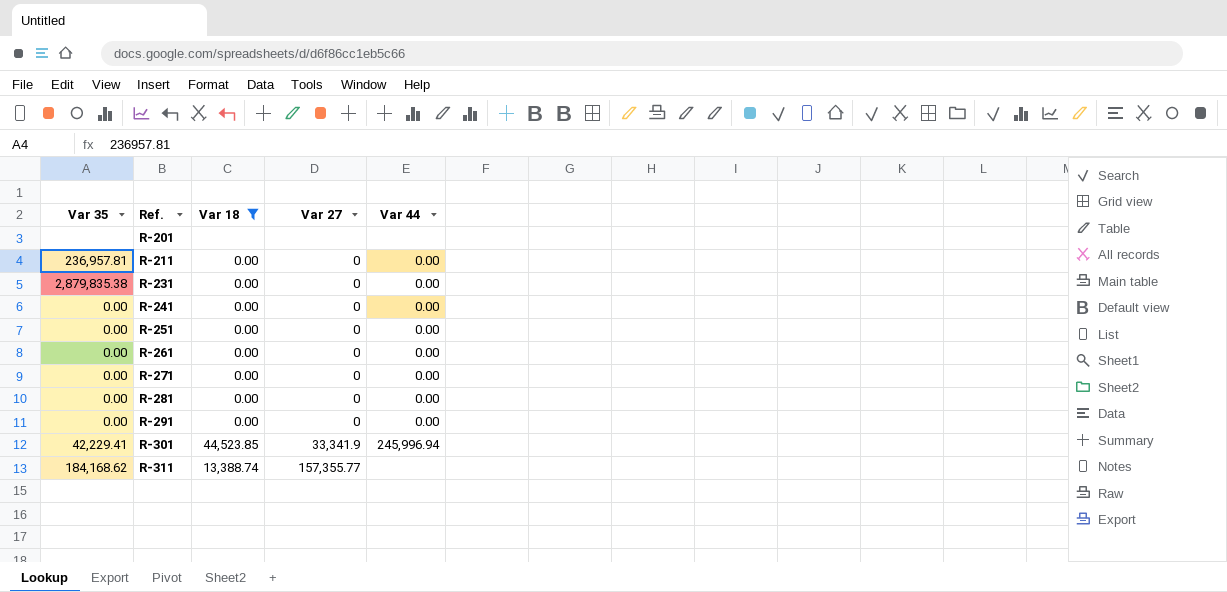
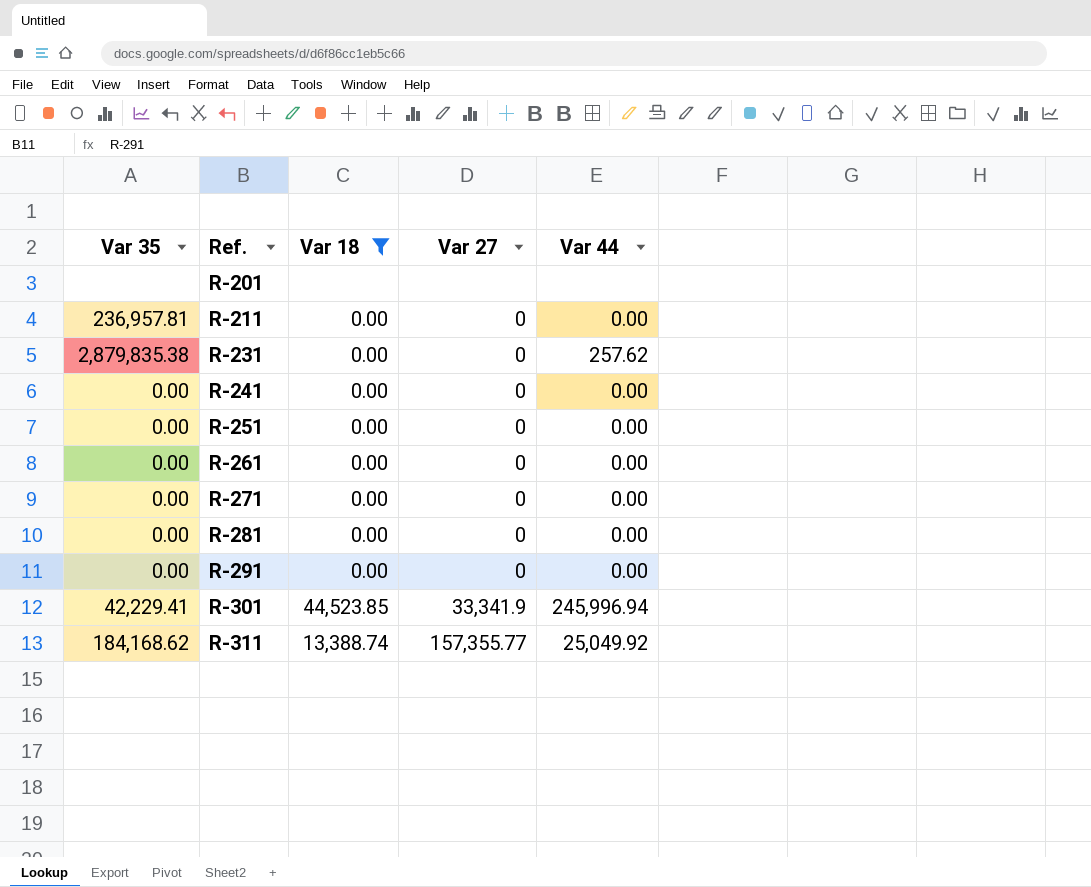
R-231 | Var 44: 0.00 -> 257.62
R-311 | Var 44: none -> 25,049.92

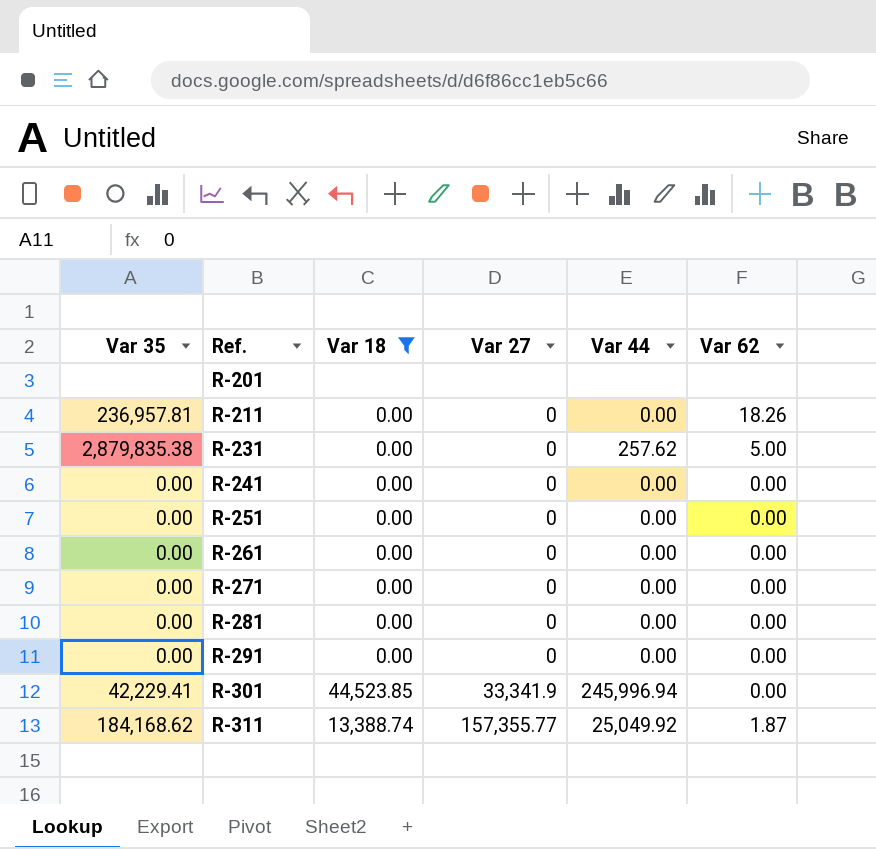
column Var 62 | position: none -> 6

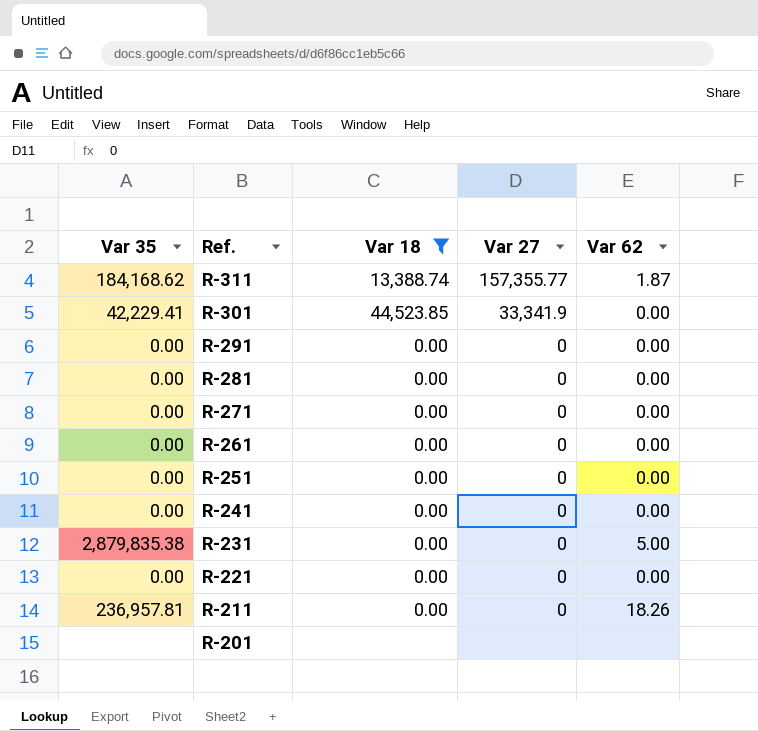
row order: Ref. ascending -> Ref. descending
column Var 44 | position: 5 -> none
row R-221: none -> 0.00 | 0.00 | 0 | 0.00

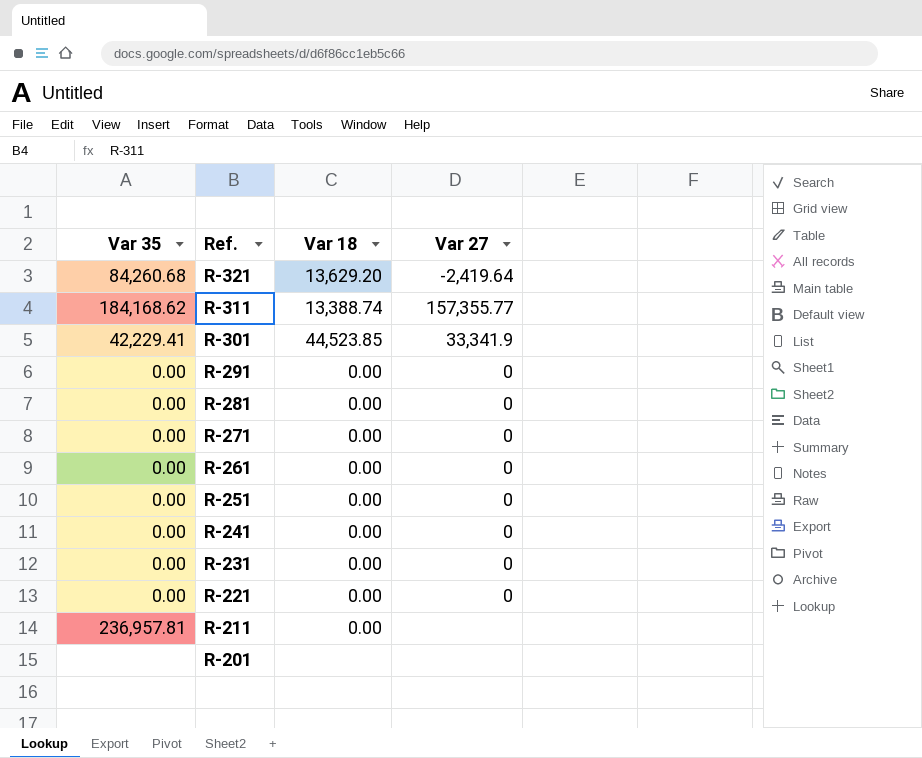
filter: Var 18 != 13,629.20 -> none
column Var 62 | position: 5 -> none
R-231 | Var 35: 2,879,835.38 -> 0.00
R-211 | Var 27: 0 -> none

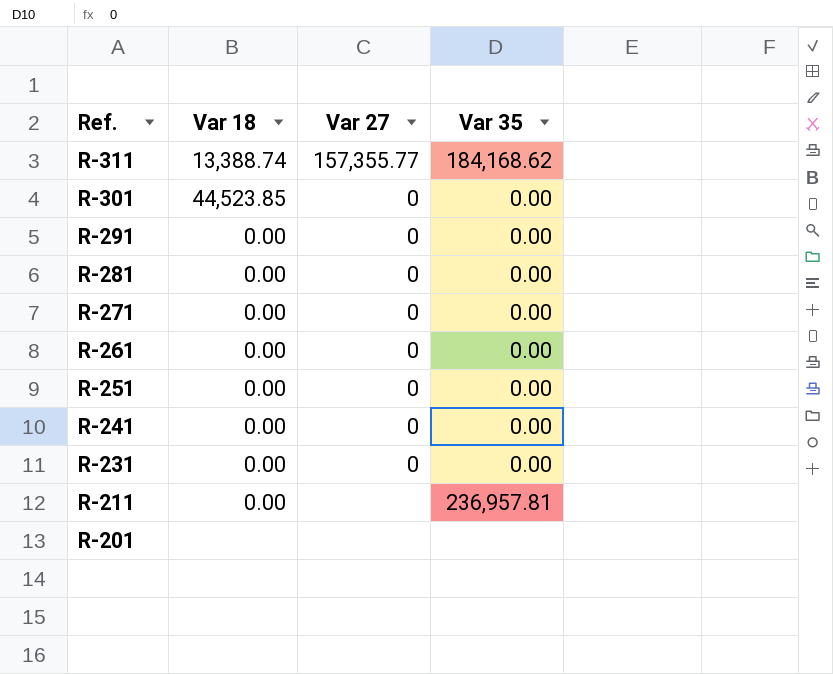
column Var 35 | position: 1 -> 4
row R-321: 84,260.68 | 13,629.20 | -2,419.64 -> none
row R-221: 0.00 | 0.00 | 0 -> none
R-301 | Var 27: 33,341.9 -> 0
R-301 | Var 35: 42,229.41 -> 0.00

